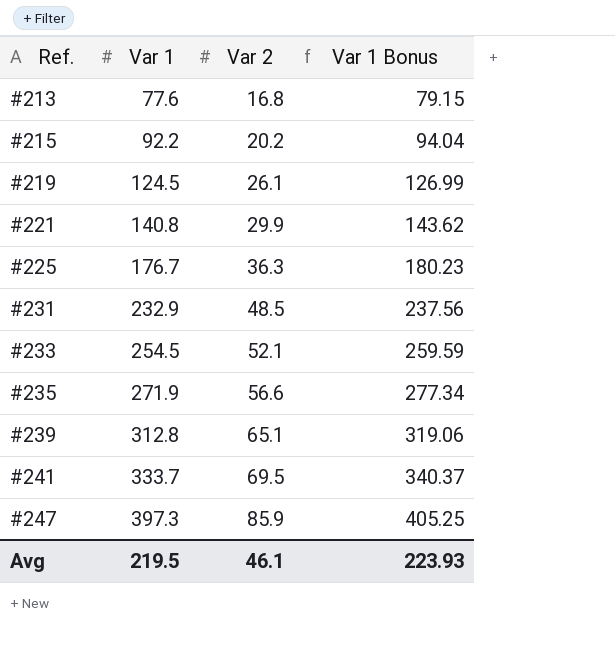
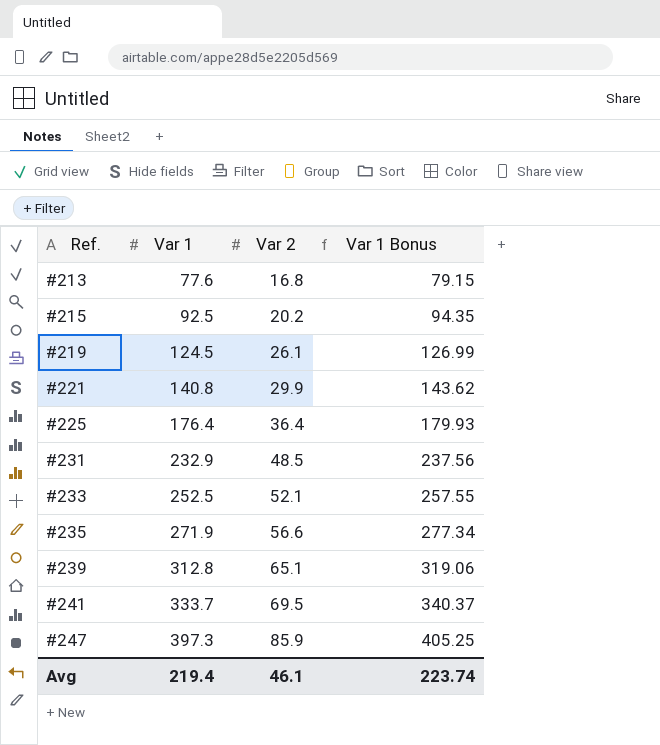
#215 | Var 1: 92.2 -> 92.5
#215 | Var 1 Bonus: 94.04 -> 94.35
#225 | Var 1: 176.7 -> 176.4
#225 | Var 2: 36.3 -> 36.4
#225 | Var 1 Bonus: 180.23 -> 179.93
#233 | Var 1: 254.5 -> 252.5
#233 | Var 1 Bonus: 259.59 -> 257.55
Avg | Var 1: 219.5 -> 219.4
Avg | Var 1 Bonus: 223.93 -> 223.74

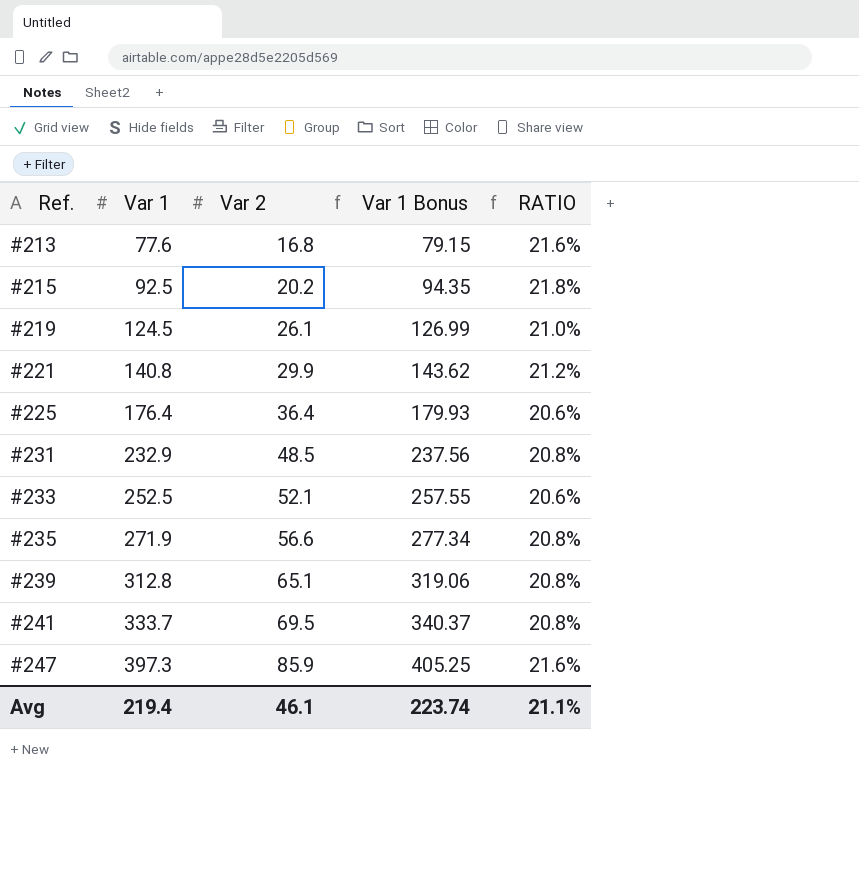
column RATIO | formula: none -> [Var 2] / [Var 1]

